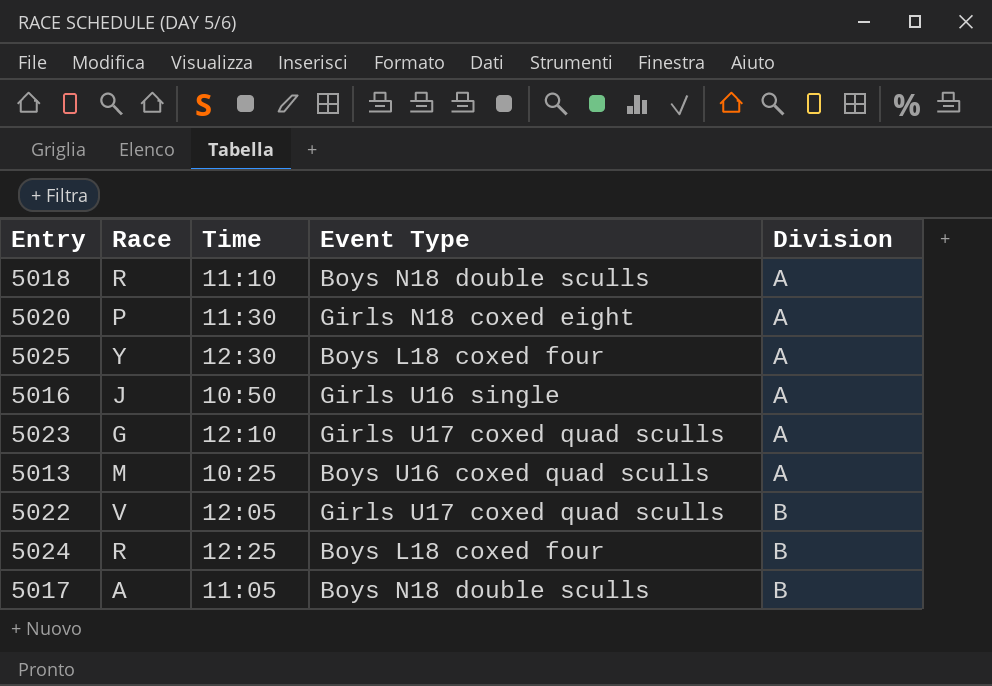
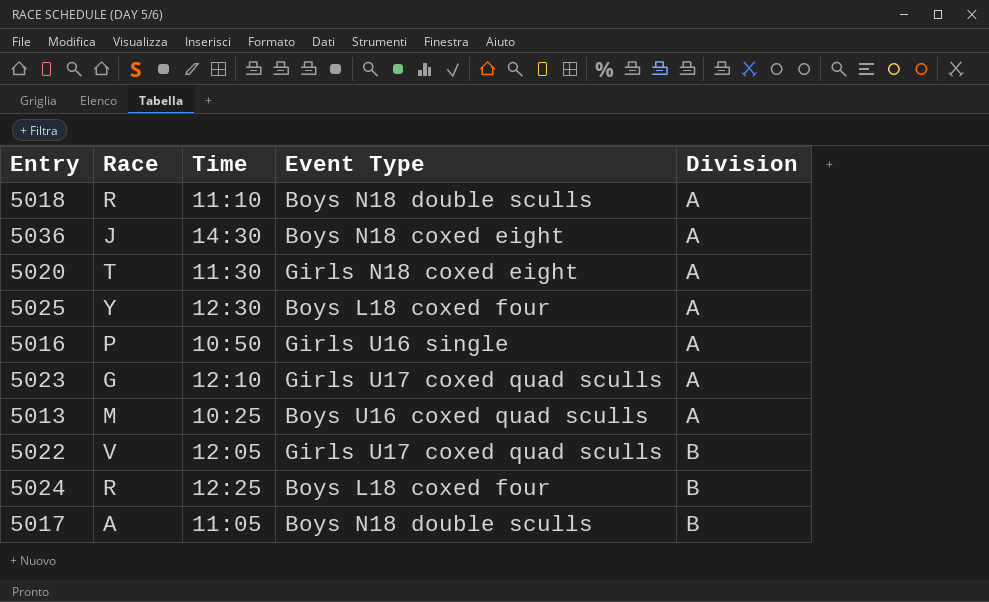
row 5036: none -> J | 14:30 | Boys N18 coxed eight | A
5020 | Race: P -> T
5016 | Race: J -> P

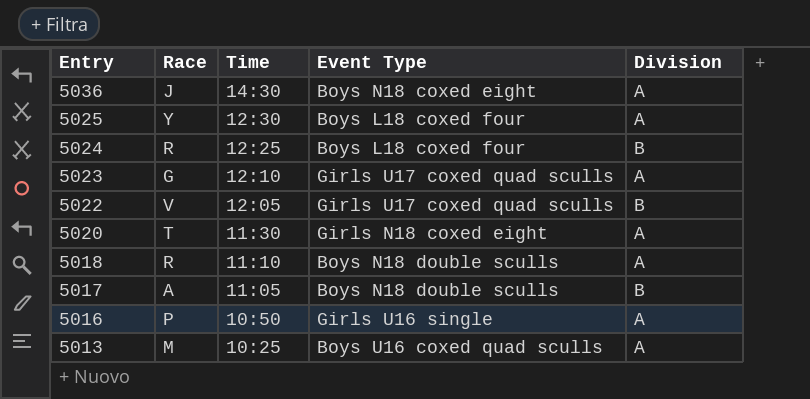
row order: Division ascending -> Entry descending

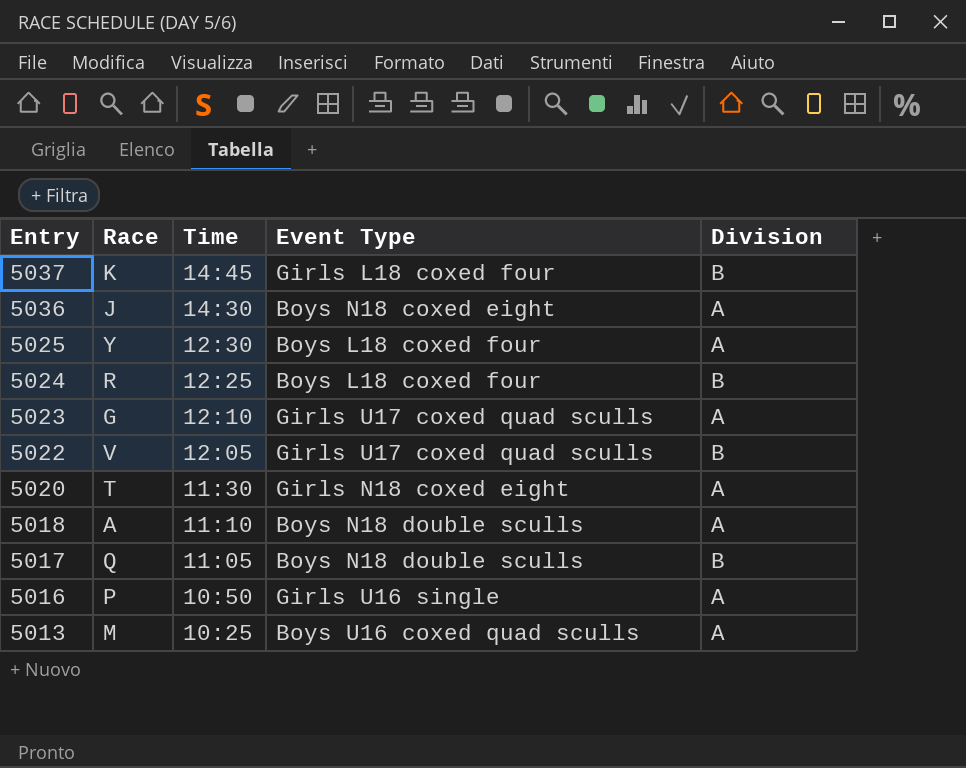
row 5037: none -> K | 14:45 | Girls L18 coxed four | B
5018 | Race: R -> A
5017 | Race: A -> Q

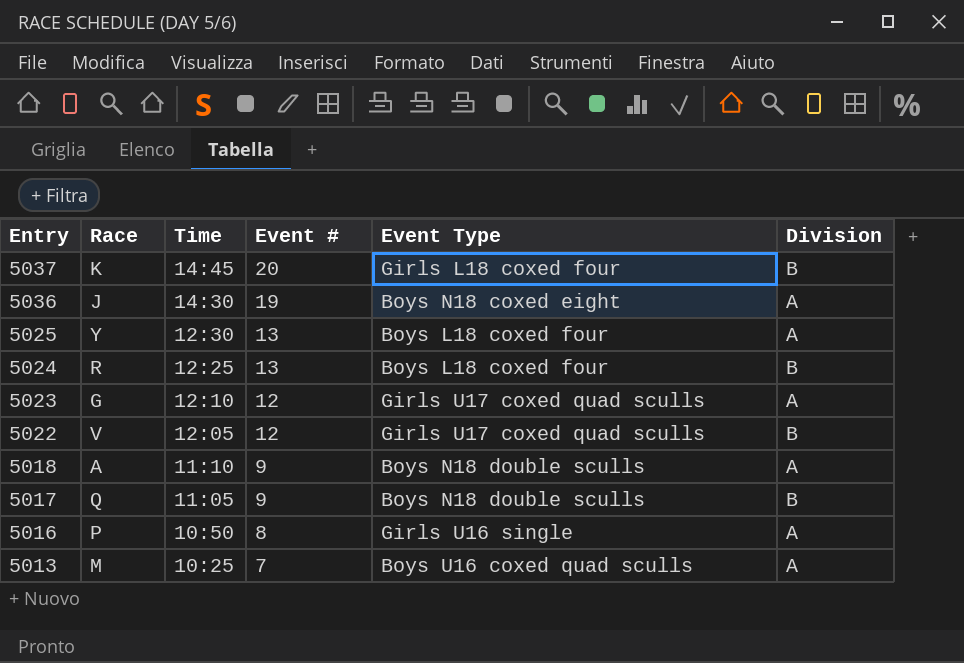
column Event # | position: none -> 4
row 5020: T | 11:30 | Girls N18 coxed eight | A -> none

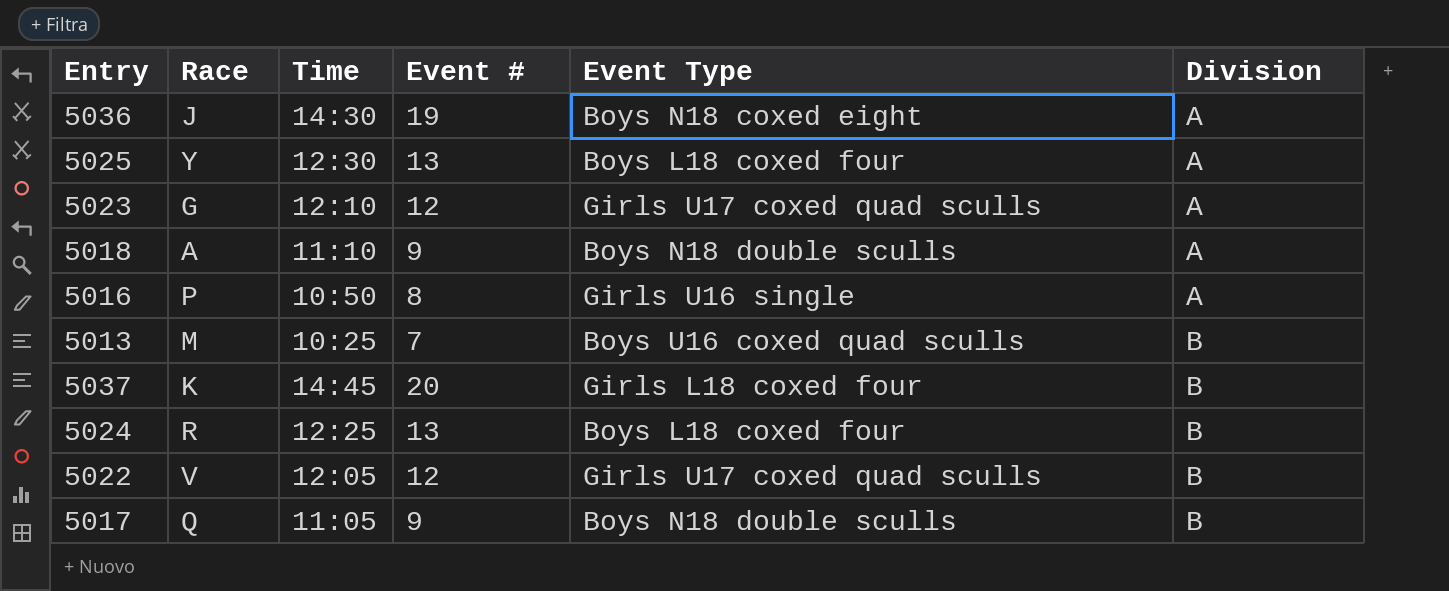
row order: Entry descending -> Division ascending
5013 | Division: A -> B

